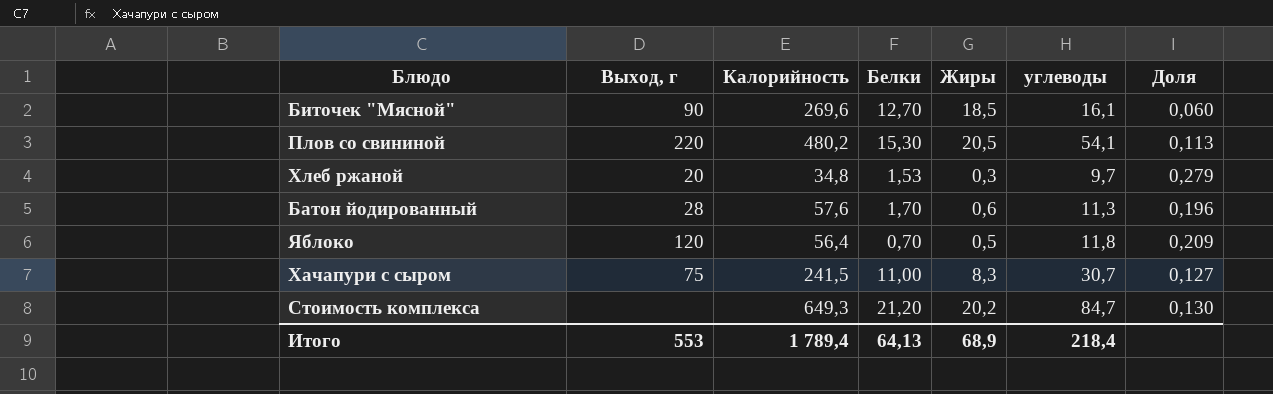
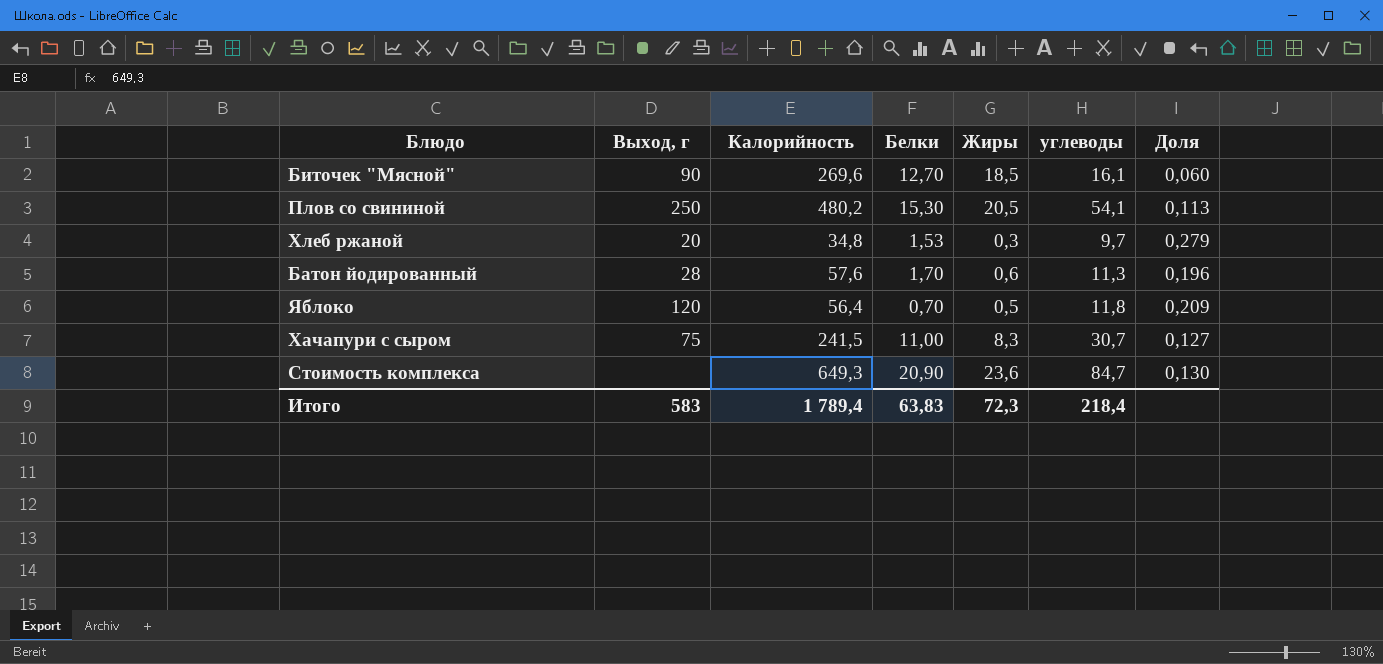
Плов со свининой | Выход, г: 220 -> 250
Стоимость комплекса | Белки: 21,20 -> 20,90
Стоимость комплекса | Жиры: 20,2 -> 23,6
Итого | Выход, г: 553 -> 583
Итого | Белки: 64,13 -> 63,83
Итого | Жиры: 68,9 -> 72,3

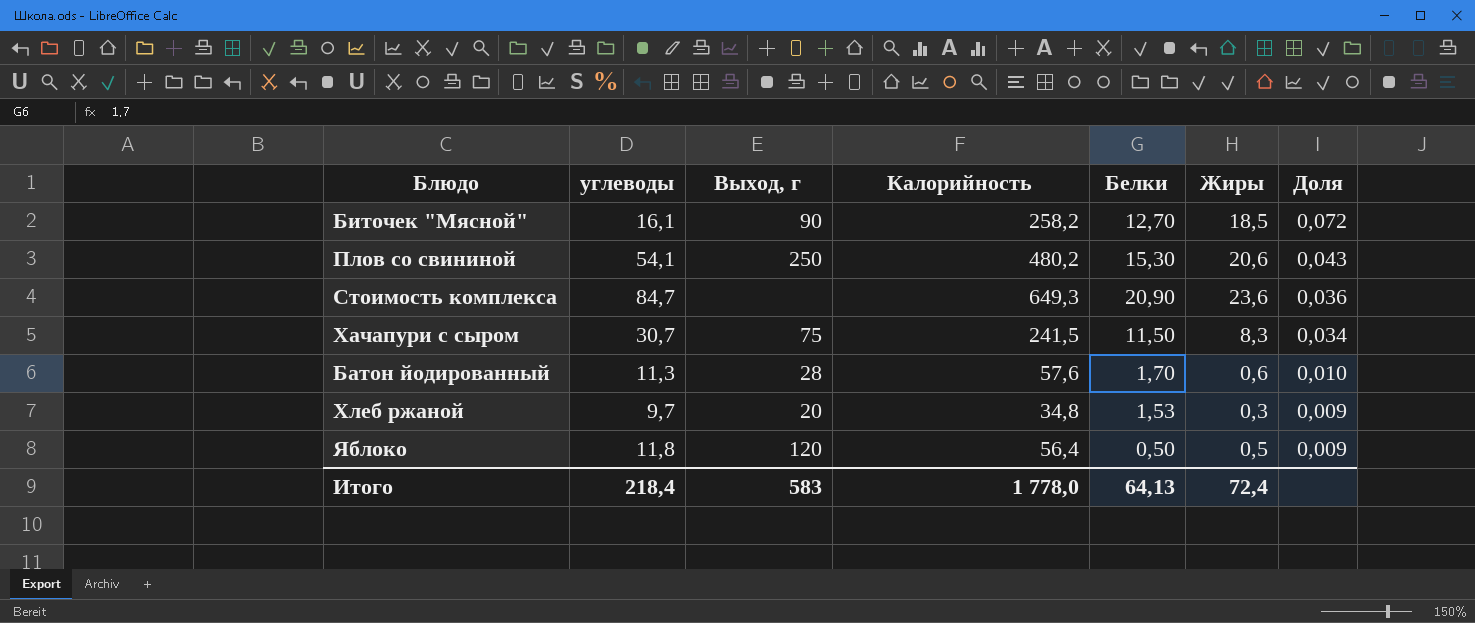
row order: none -> Доля descending
column углеводы | position: 6 -> 2
column Доля | formula: [углеводы] / [Калорийность] -> [Жиры] / [Калорийность]
Биточек "Мясной" | Калорийность: 269,6 -> 258,2
Плов со свининой | Жиры: 20,5 -> 20,6
Хачапури с сыром | Белки: 11,00 -> 11,50
Яблоко | Белки: 0,70 -> 0,50
Итого | Калорийность: 1 789,4 -> 1 778,0
Итого | Белки: 63,83 -> 64,13
Итого | Жиры: 72,3 -> 72,4

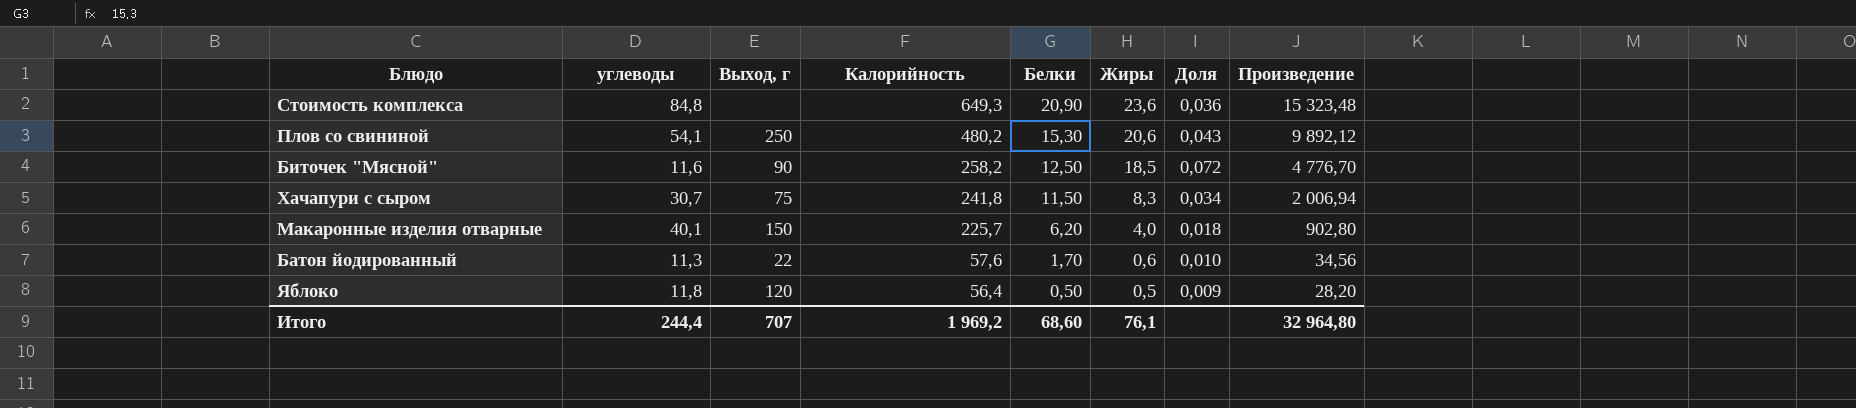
row order: Доля descending -> Калорийность descending
column Произведение | formula: none -> [Калорийность] * [Жиры]
row Хлеб ржаной: 9,7 | 20 | 34,8 | 1,53 | 0,3 | 0,009 -> none
Стоимость комплекса | углеводы: 84,7 -> 84,8
Биточек "Мясной" | углеводы: 16,1 -> 11,6
Биточек "Мясной" | Белки: 12,70 -> 12,50
Хачапури с сыром | Калорийность: 241,5 -> 241,8
row Макаронные изделия отварные: none -> 40,1 | 150 | 225,7 | 6,20 | 4,0 | 0,018 | 902,80
Батон йодированный | Выход, г: 28 -> 22
Итого | углеводы: 218,4 -> 244,4
Итого | Выход, г: 583 -> 707
Итого | Калорийность: 1 778,0 -> 1 969,2
Итого | Белки: 64,13 -> 68,60
Итого | Жиры: 72,4 -> 76,1

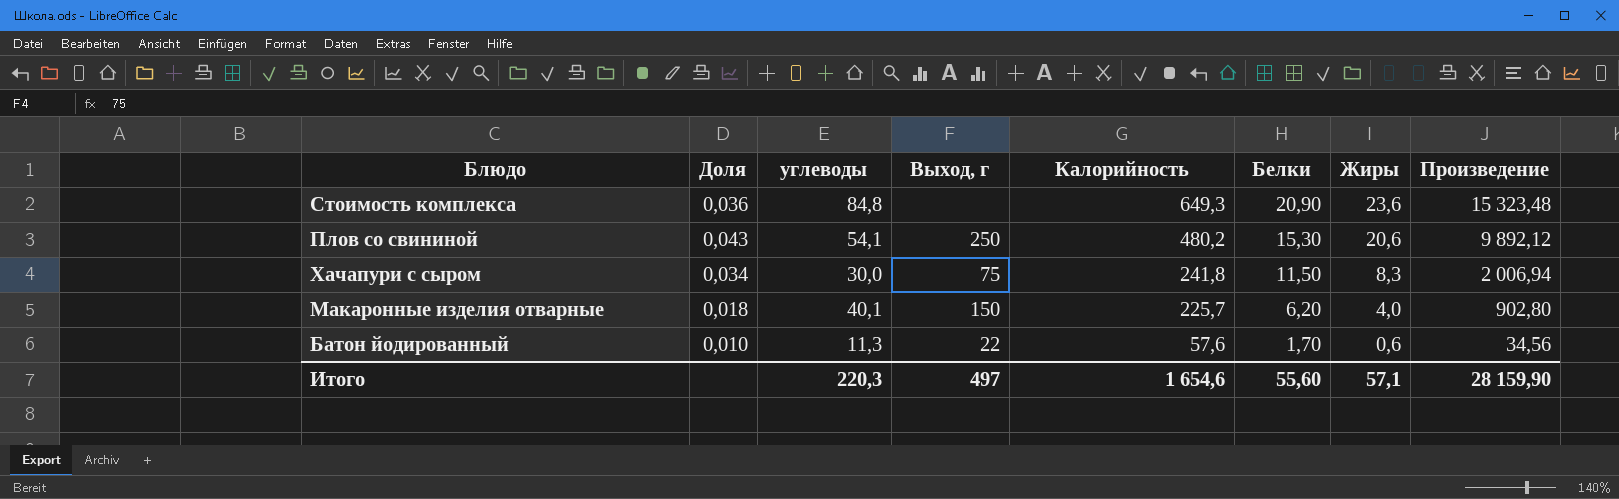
column Доля | position: 7 -> 2
row Биточек "Мясной": 11,6 | 90 | 258,2 | 12,50 | 18,5 | 0,072 | 4 776,70 -> none
row Яблоко: 11,8 | 120 | 56,4 | 0,50 | 0,5 | 0,009 | 28,20 -> none
Хачапури с сыром | углеводы: 30,7 -> 30,0
Итого | углеводы: 244,4 -> 220,3
Итого | Выход, г: 707 -> 497
Итого | Калорийность: 1 969,2 -> 1 654,6
Итого | Белки: 68,60 -> 55,60
Итого | Жиры: 76,1 -> 57,1
Итого | Произведение: 32 964,80 -> 28 159,90

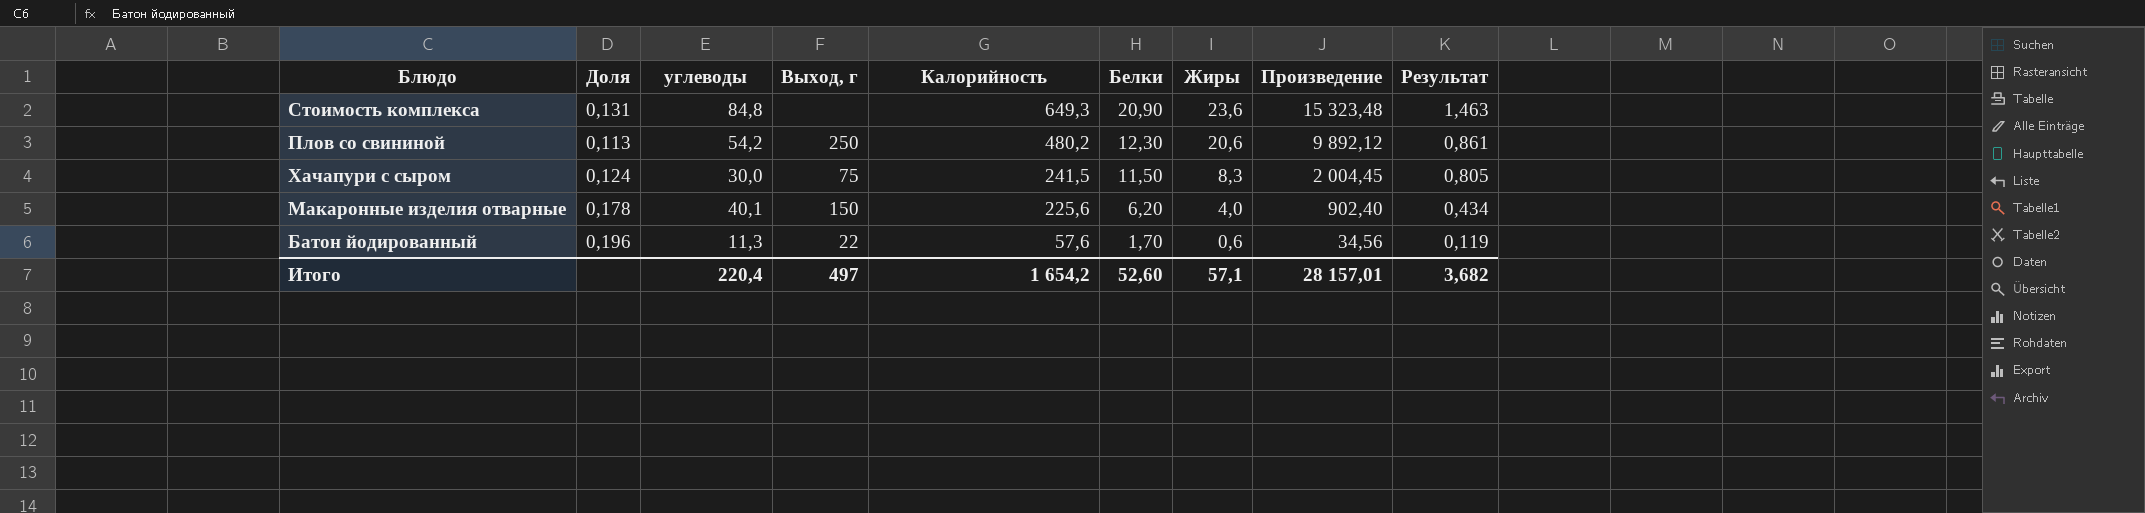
column Доля | formula: [Жиры] / [Калорийность] -> [углеводы] / [Калорийность]
column Результат | formula: none -> [Белки] * 0,07
Плов со свининой | углеводы: 54,1 -> 54,2
Плов со свининой | Белки: 15,30 -> 12,30
Хачапури с сыром | Калорийность: 241,8 -> 241,5
Хачапури с сыром | Произведение: 2 006,94 -> 2 004,45
Макаронные изделия отварные | Калорийность: 225,7 -> 225,6
Макаронные изделия отварные | Произведение: 902,80 -> 902,40
Итого | углеводы: 220,3 -> 220,4
Итого | Калорийность: 1 654,6 -> 1 654,2
Итого | Белки: 55,60 -> 52,60
Итого | Произведение: 28 159,90 -> 28 157,01

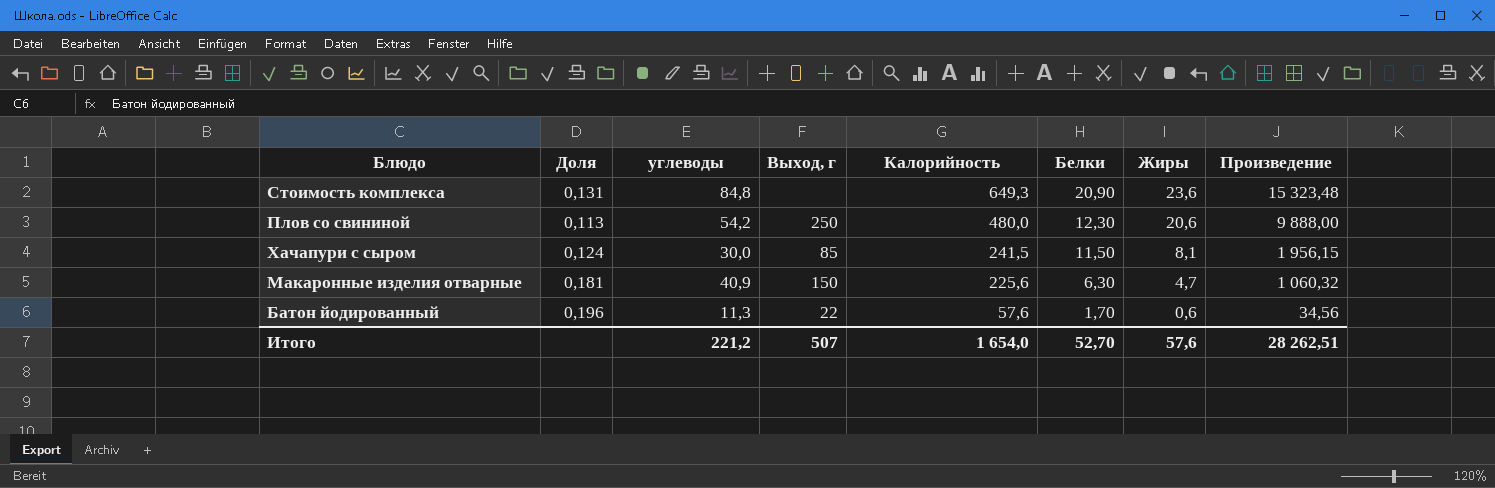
column Результат | formula: [Белки] * 0,07 -> none
Плов со свининой | Калорийность: 480,2 -> 480,0
Плов со свининой | Произведение: 9 892,12 -> 9 888,00
Хачапури с сыром | Выход, г: 75 -> 85
Хачапури с сыром | Жиры: 8,3 -> 8,1
Хачапури с сыром | Произведение: 2 004,45 -> 1 956,15
Макаронные изделия отварные | Доля: 0,178 -> 0,181
Макаронные изделия отварные | углеводы: 40,1 -> 40,9
Макаронные изделия отварные | Белки: 6,20 -> 6,30
Макаронные изделия отварные | Жиры: 4,0 -> 4,7
Макаронные изделия отварные | Произведение: 902,40 -> 1 060,32
Итого | углеводы: 220,4 -> 221,2
Итого | Выход, г: 497 -> 507
Итого | Калорийность: 1 654,2 -> 1 654,0
Итого | Белки: 52,60 -> 52,70
Итого | Жиры: 57,1 -> 57,6
Итого | Произведение: 28 157,01 -> 28 262,51

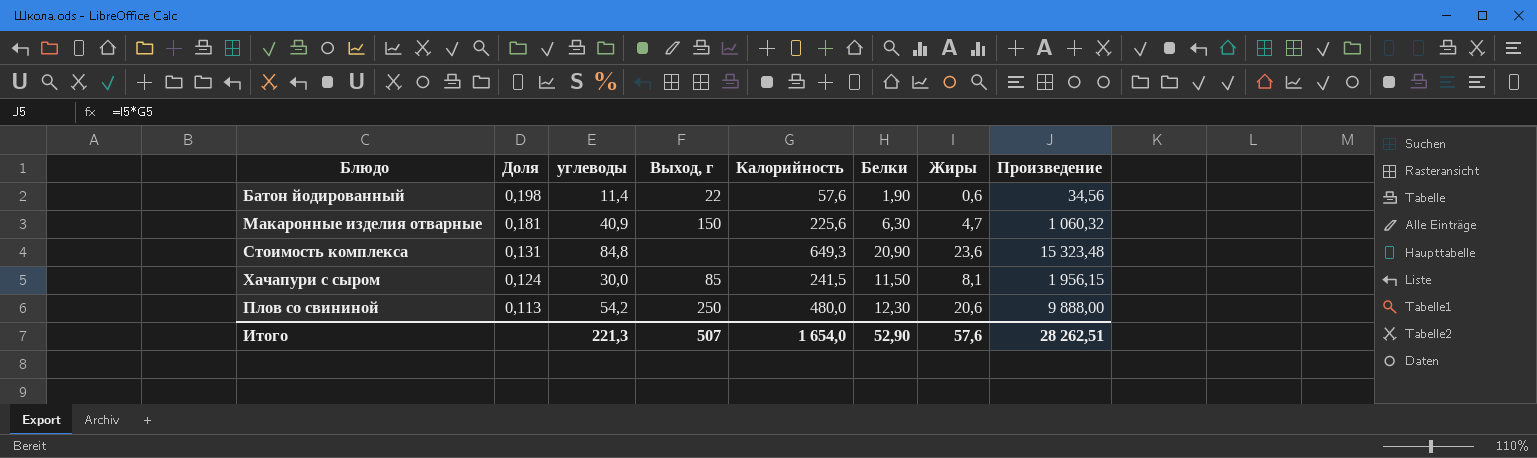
row order: Калорийность descending -> Доля descending
Батон йодированный | Доля: 0,196 -> 0,198
Батон йодированный | углеводы: 11,3 -> 11,4
Батон йодированный | Белки: 1,70 -> 1,90
Итого | углеводы: 221,2 -> 221,3
Итого | Белки: 52,70 -> 52,90

